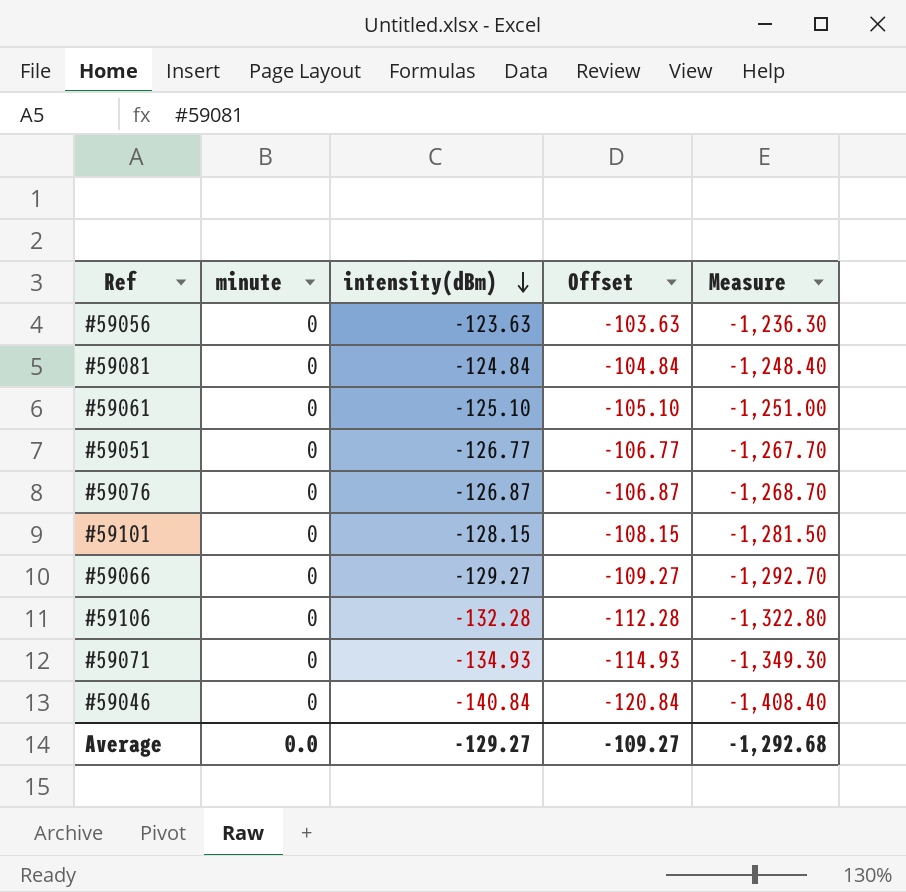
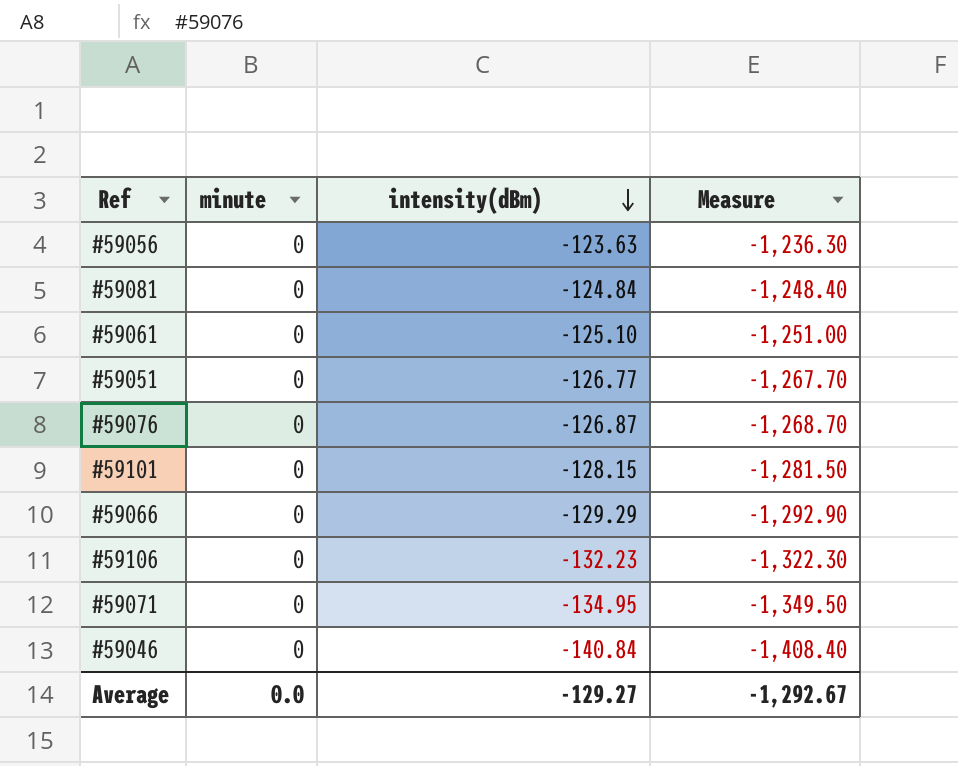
column Offset | formula: [intensity(dBm)] + 20 -> none
#59066 | intensity(dBm): -129.27 -> -129.29
#59066 | Measure: -1,292.70 -> -1,292.90
#59106 | intensity(dBm): -132.28 -> -132.23
#59106 | Measure: -1,322.80 -> -1,322.30
#59071 | intensity(dBm): -134.93 -> -134.95
#59071 | Measure: -1,349.30 -> -1,349.50
Average | Measure: -1,292.68 -> -1,292.67

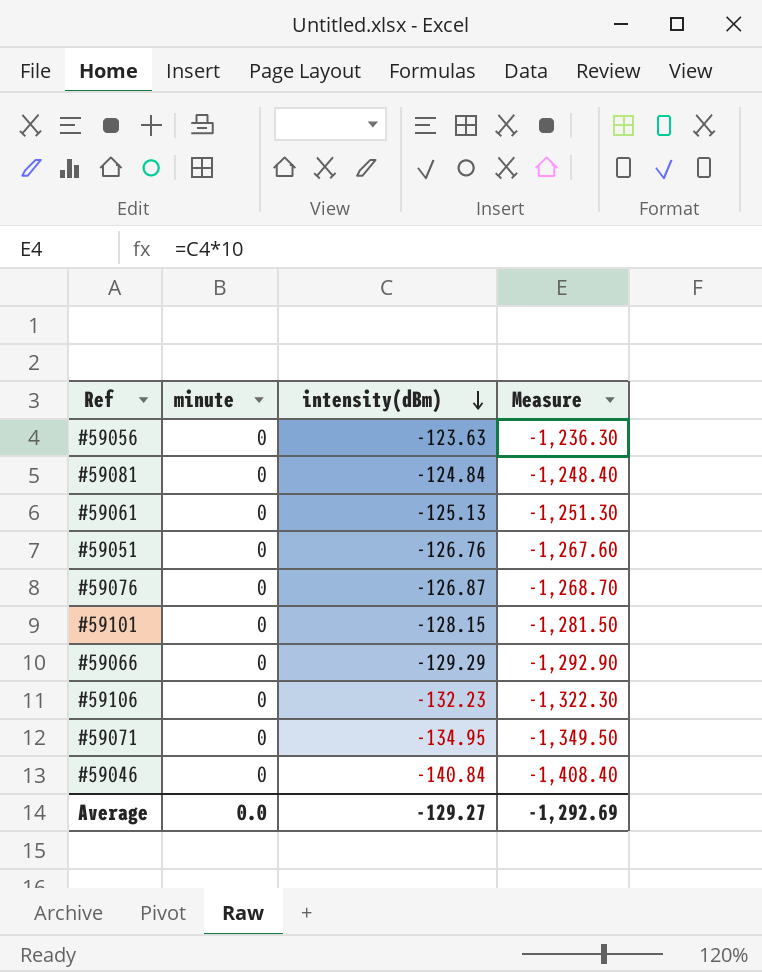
#59061 | intensity(dBm): -125.10 -> -125.13
#59061 | Measure: -1,251.00 -> -1,251.30
#59051 | intensity(dBm): -126.77 -> -126.76
#59051 | Measure: -1,267.70 -> -1,267.60
Average | Measure: -1,292.67 -> -1,292.69

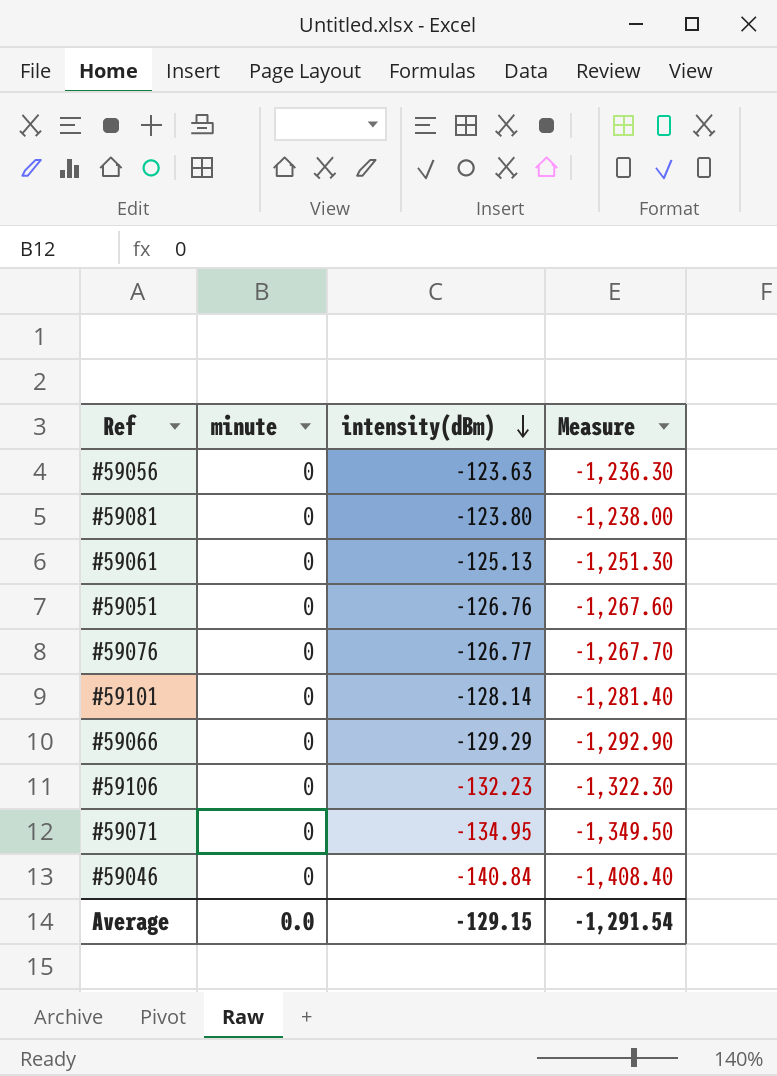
#59081 | intensity(dBm): -124.84 -> -123.80
#59081 | Measure: -1,248.40 -> -1,238.00
#59076 | intensity(dBm): -126.87 -> -126.77
#59076 | Measure: -1,268.70 -> -1,267.70
#59101 | intensity(dBm): -128.15 -> -128.14
#59101 | Measure: -1,281.50 -> -1,281.40
Average | intensity(dBm): -129.27 -> -129.15
Average | Measure: -1,292.69 -> -1,291.54

